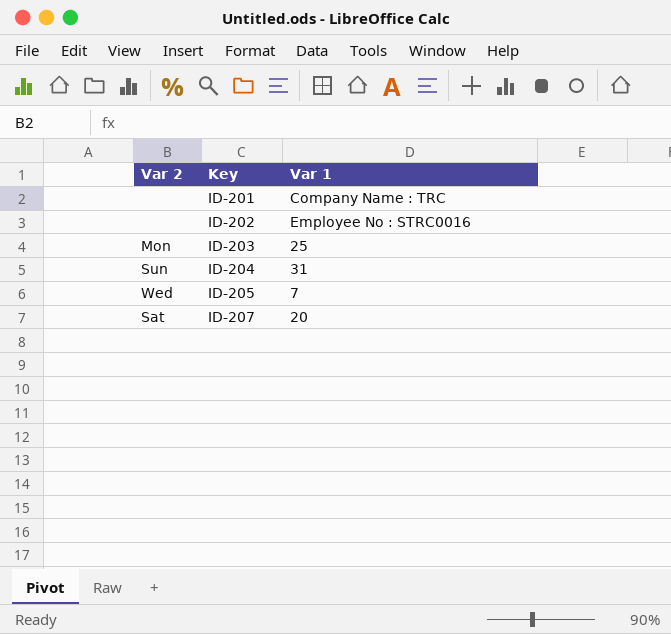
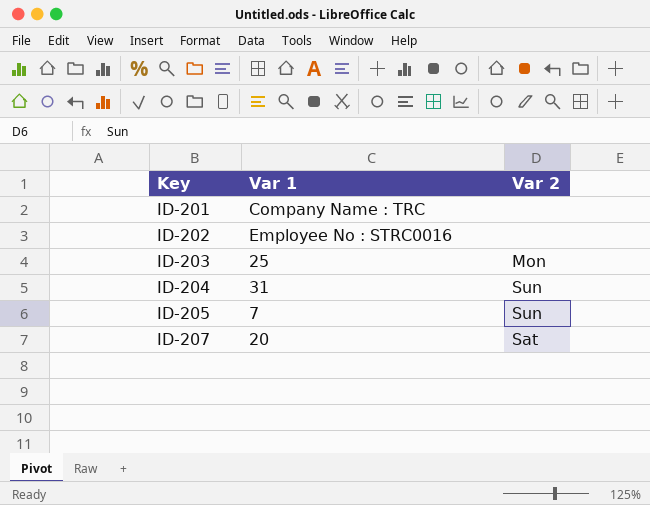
column Var 2 | position: 1 -> 3
ID-205 | Var 2: Wed -> Sun

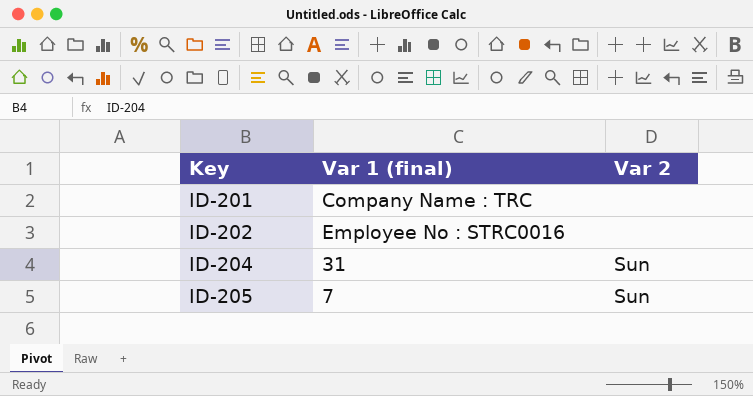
column name: Var 1 -> Var 1 (final)
row ID-203: 25 | Mon -> none
row ID-207: 20 | Sat -> none

